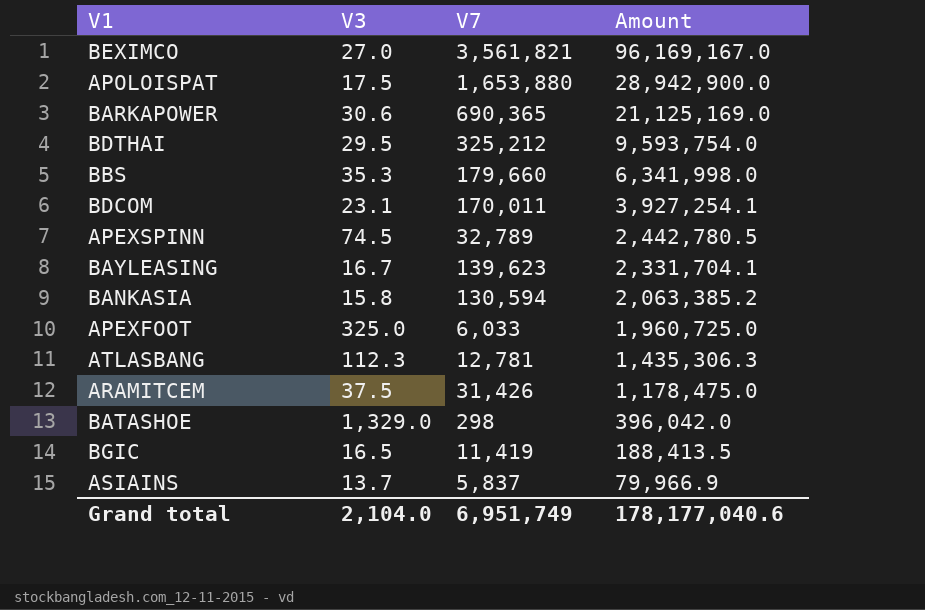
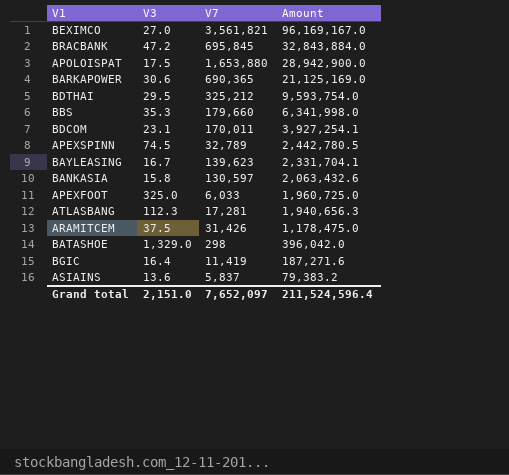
row BRACBANK: none -> 47.2 | 695,845 | 32,843,884.0
BANKASIA | V7: 130,594 -> 130,597
BANKASIA | Amount: 2,063,385.2 -> 2,063,432.6
ATLASBANG | V7: 12,781 -> 17,281
ATLASBANG | Amount: 1,435,306.3 -> 1,940,656.3
BGIC | V3: 16.5 -> 16.4
BGIC | Amount: 188,413.5 -> 187,271.6
ASIAINS | V3: 13.7 -> 13.6
ASIAINS | Amount: 79,966.9 -> 79,383.2
Grand total | V3: 2,104.0 -> 2,151.0
Grand total | V7: 6,951,749 -> 7,652,097
Grand total | Amount: 178,177,040.6 -> 211,524,596.4

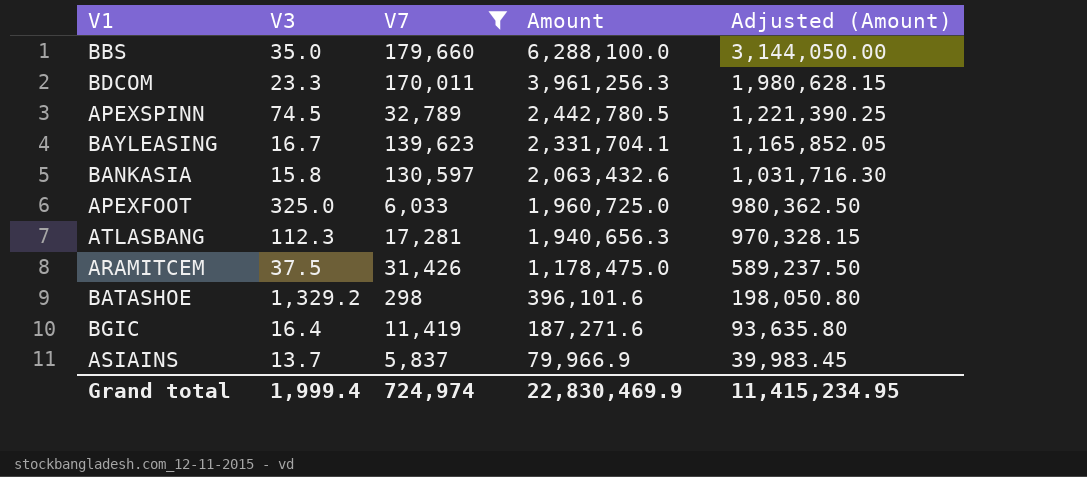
filter: none -> V7 <= 179,660
column Adjusted (Amount) | formula: none -> [Amount] * 0.5
BBS | V3: 35.3 -> 35.0
BBS | Amount: 6,341,998.0 -> 6,288,100.0
BDCOM | V3: 23.1 -> 23.3
BDCOM | Amount: 3,927,254.1 -> 3,961,256.3
BATASHOE | V3: 1,329.0 -> 1,329.2
BATASHOE | Amount: 396,042.0 -> 396,101.6
ASIAINS | V3: 13.6 -> 13.7
ASIAINS | Amount: 79,383.2 -> 79,966.9
Grand total | V3: 2,151.0 -> 1,999.4
Grand total | V7: 7,652,097 -> 724,974
Grand total | Amount: 211,524,596.4 -> 22,830,469.9

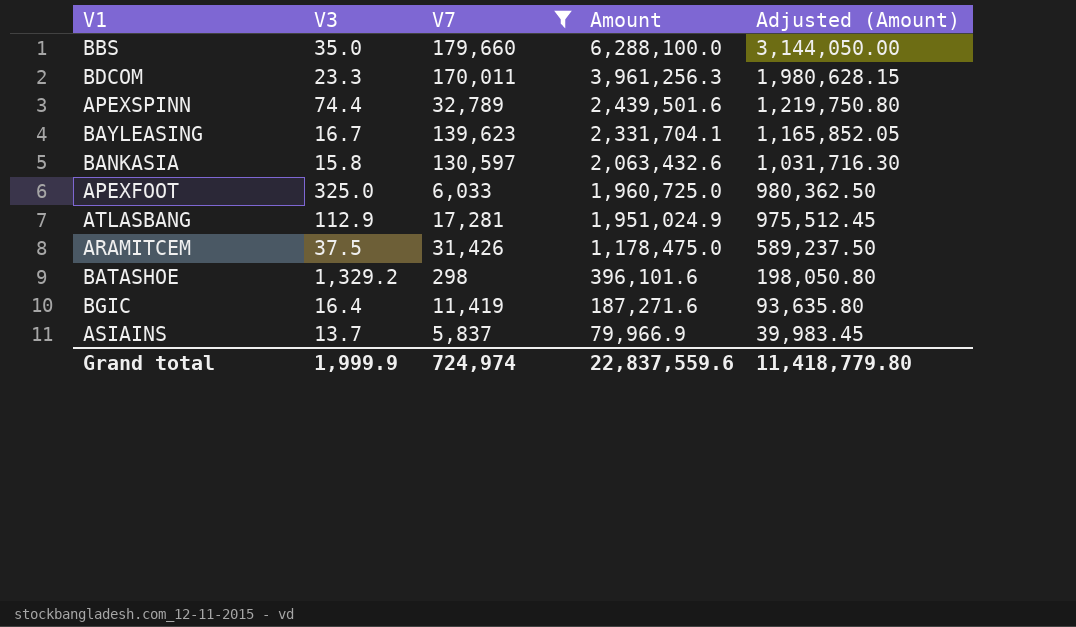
APEXSPINN | V3: 74.5 -> 74.4
APEXSPINN | Amount: 2,442,780.5 -> 2,439,501.6
APEXSPINN | Adjusted (Amount): 1,221,390.25 -> 1,219,750.80
ATLASBANG | V3: 112.3 -> 112.9
ATLASBANG | Amount: 1,940,656.3 -> 1,951,024.9
ATLASBANG | Adjusted (Amount): 970,328.15 -> 975,512.45
Grand total | V3: 1,999.4 -> 1,999.9
Grand total | Amount: 22,830,469.9 -> 22,837,559.6
Grand total | Adjusted (Amount): 11,415,234.95 -> 11,418,779.80

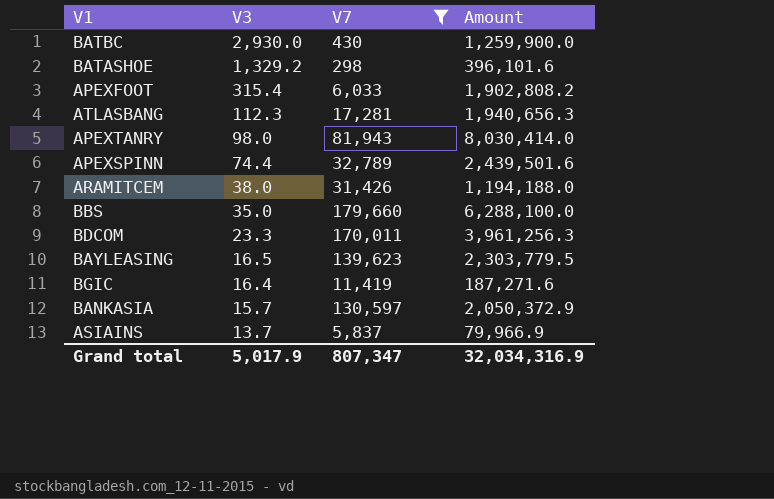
row order: Amount descending -> V3 descending
column Adjusted (Amount) | formula: [Amount] * 0.5 -> none
row BATBC: none -> 2,930.0 | 430 | 1,259,900.0
APEXFOOT | V3: 325.0 -> 315.4
APEXFOOT | Amount: 1,960,725.0 -> 1,902,808.2
ATLASBANG | V3: 112.9 -> 112.3
ATLASBANG | Amount: 1,951,024.9 -> 1,940,656.3
row APEXTANRY: none -> 98.0 | 81,943 | 8,030,414.0
ARAMITCEM | V3: 37.5 -> 38.0
ARAMITCEM | Amount: 1,178,475.0 -> 1,194,188.0
BAYLEASING | V3: 16.7 -> 16.5
BAYLEASING | Amount: 2,331,704.1 -> 2,303,779.5
BANKASIA | V3: 15.8 -> 15.7
BANKASIA | Amount: 2,063,432.6 -> 2,050,372.9
Grand total | V3: 1,999.9 -> 5,017.9
Grand total | V7: 724,974 -> 807,347
Grand total | Amount: 22,837,559.6 -> 32,034,316.9

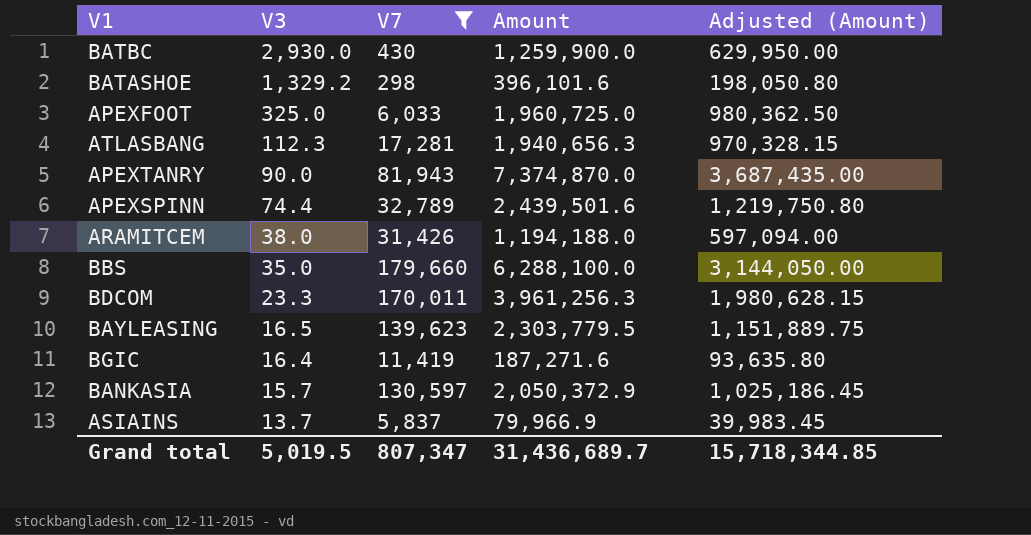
column Adjusted (Amount) | formula: none -> [Amount] * 0.5
APEXFOOT | V3: 315.4 -> 325.0
APEXFOOT | Amount: 1,902,808.2 -> 1,960,725.0
APEXTANRY | V3: 98.0 -> 90.0
APEXTANRY | Amount: 8,030,414.0 -> 7,374,870.0
Grand total | V3: 5,017.9 -> 5,019.5
Grand total | Amount: 32,034,316.9 -> 31,436,689.7

